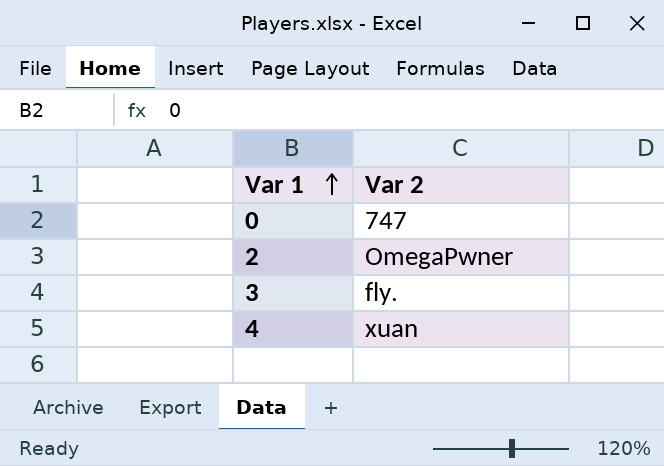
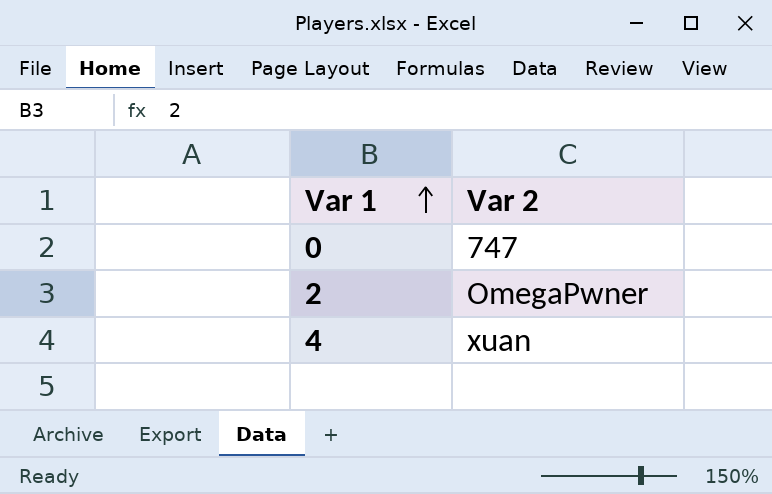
row 3: fly. -> none

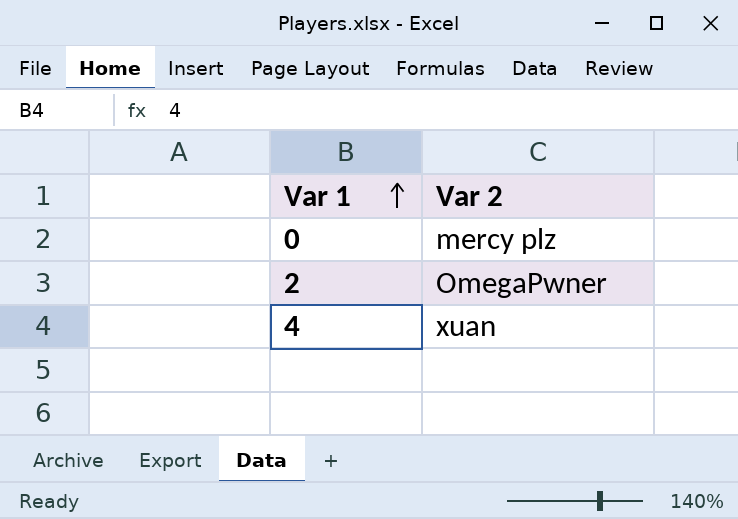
0 | Var 2: 747 -> mercy plz

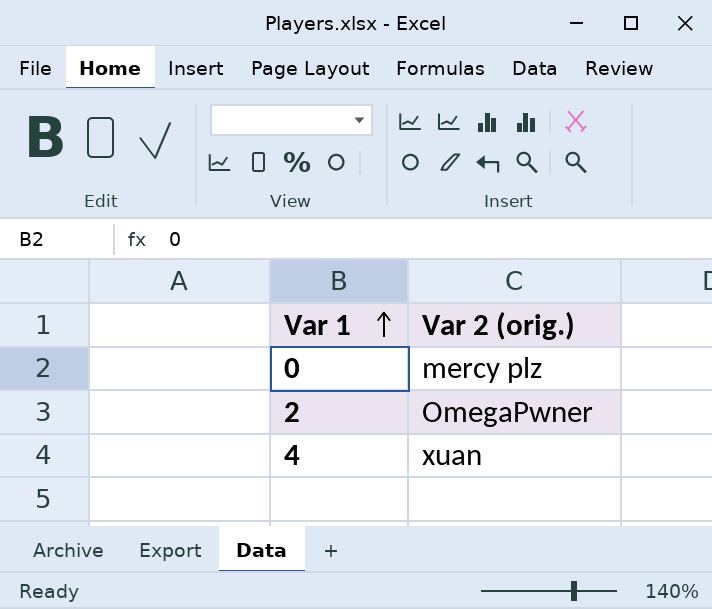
column name: Var 2 -> Var 2 (orig.)

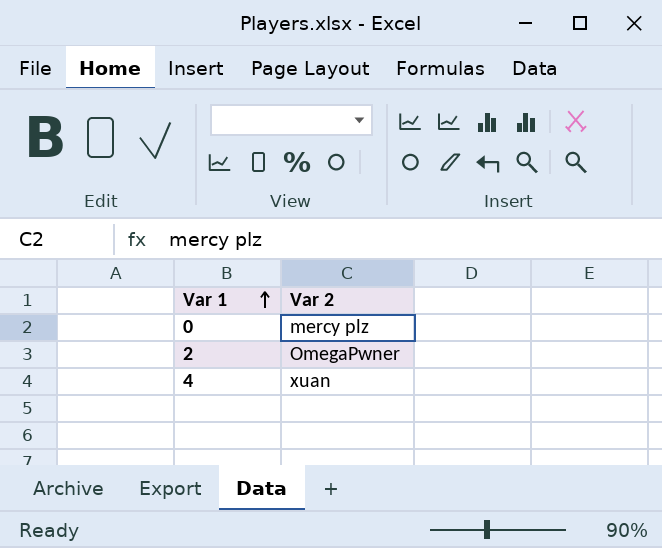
column name: Var 2 (orig.) -> Var 2

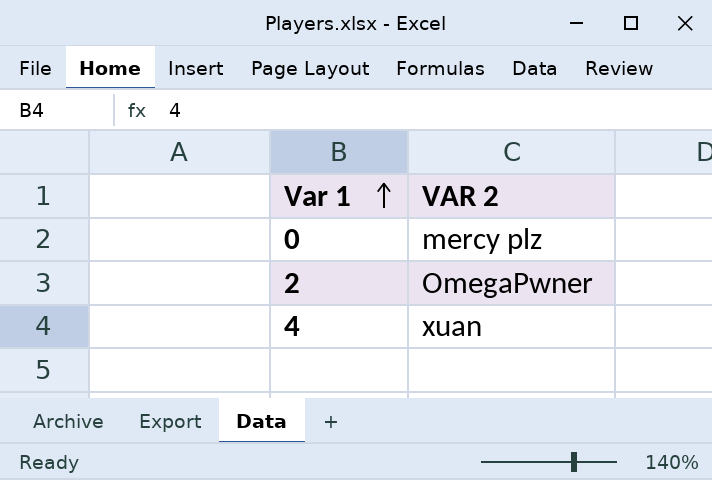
column name: Var 2 -> VAR 2

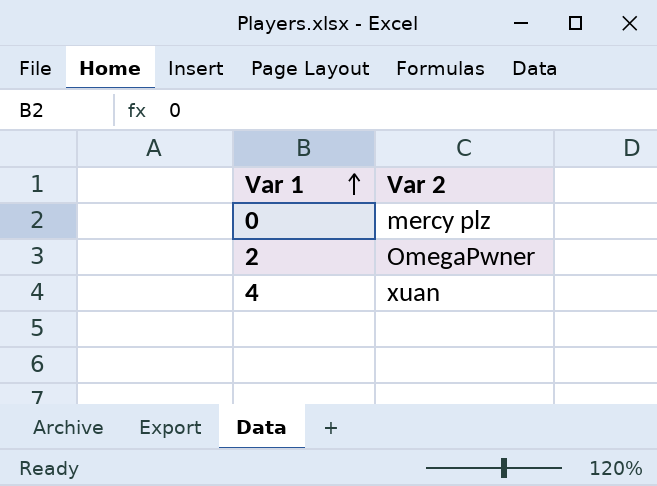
column name: VAR 2 -> Var 2

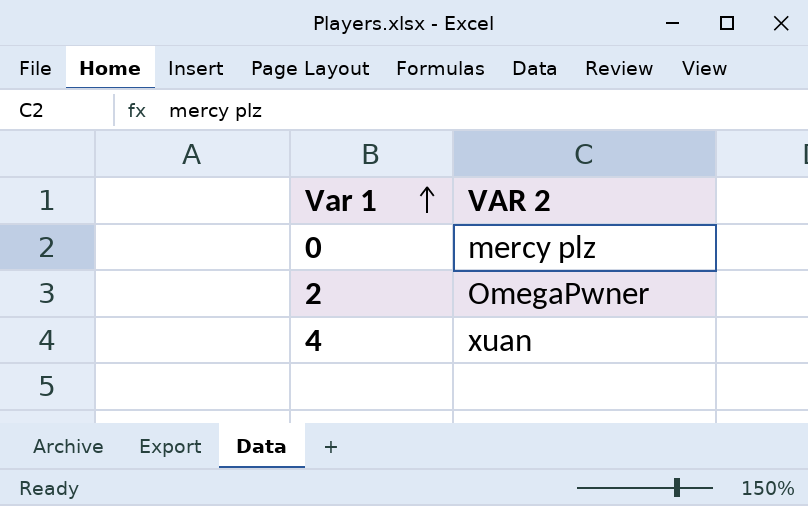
column name: Var 2 -> VAR 2

